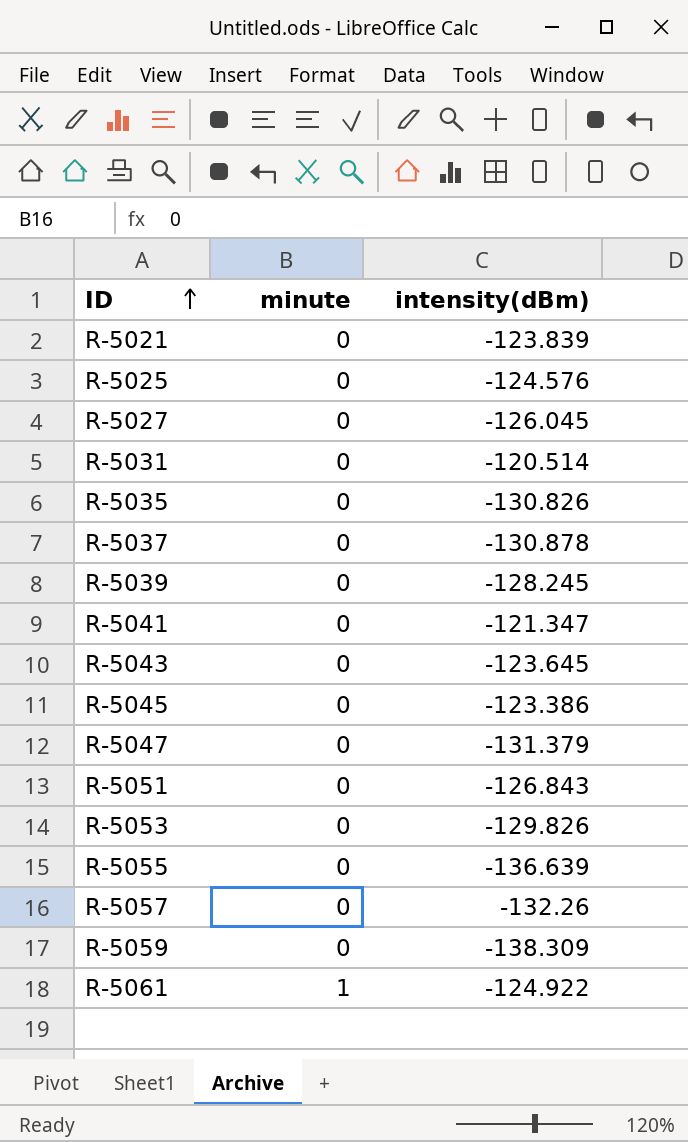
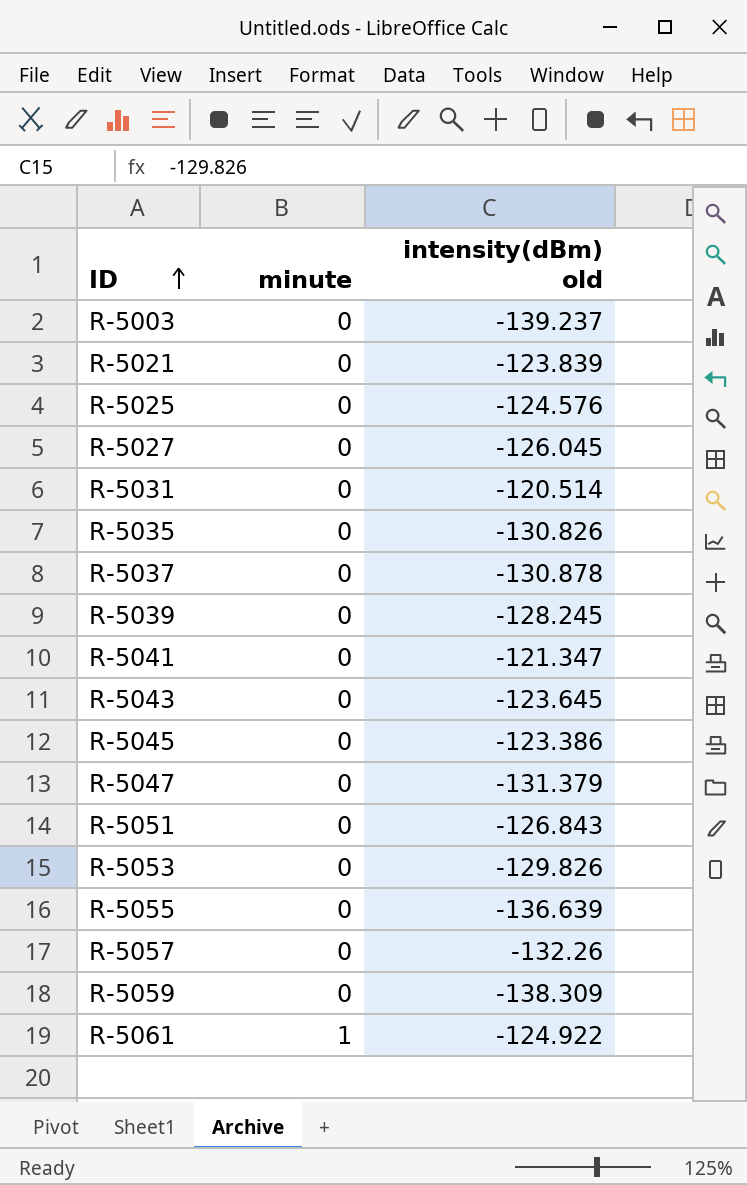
column name: intensity(dBm) -> intensity(dBm) old
row R-5003: none -> 0 | -139.237

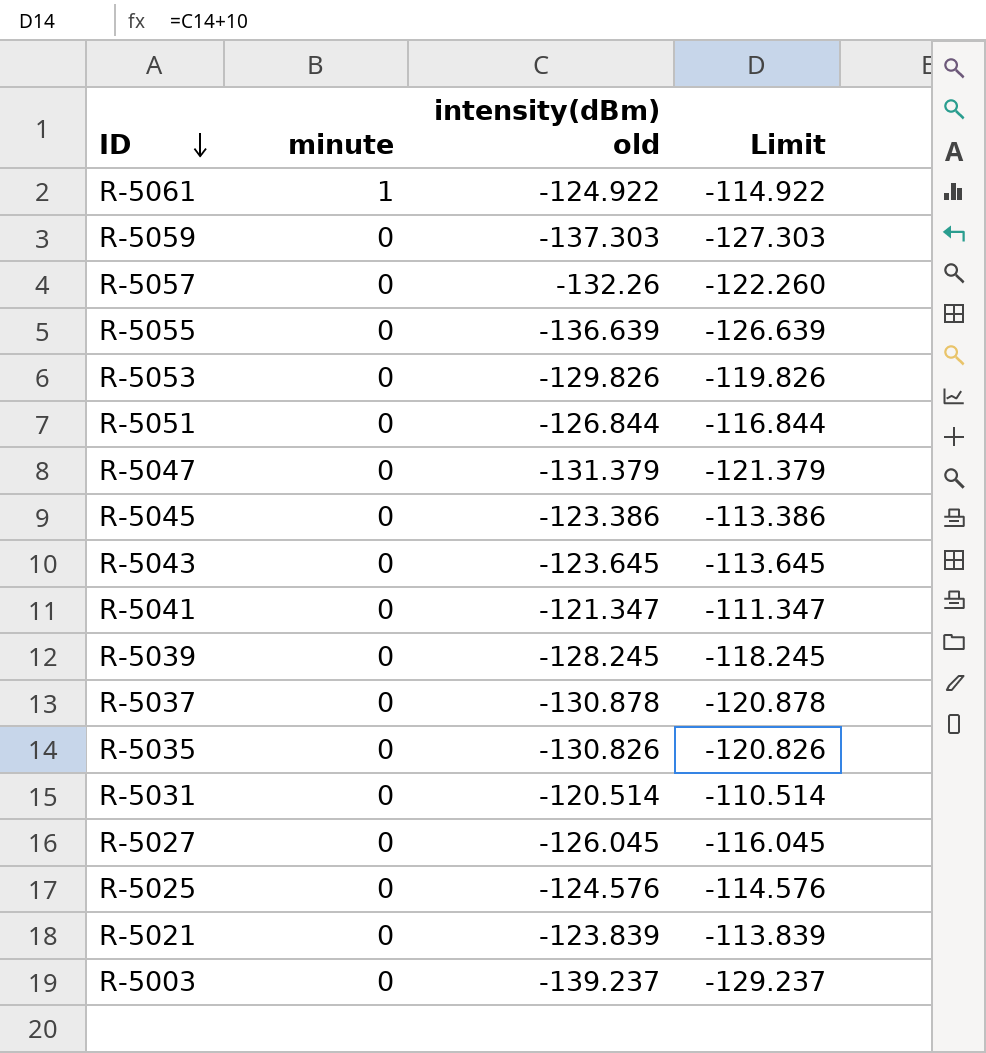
row order: ID ascending -> ID descending
column Limit | formula: none -> [intensity(dBm) old] + 10
R-5059 | intensity(dBm) old: -138.309 -> -137.303
R-5051 | intensity(dBm) old: -126.843 -> -126.844

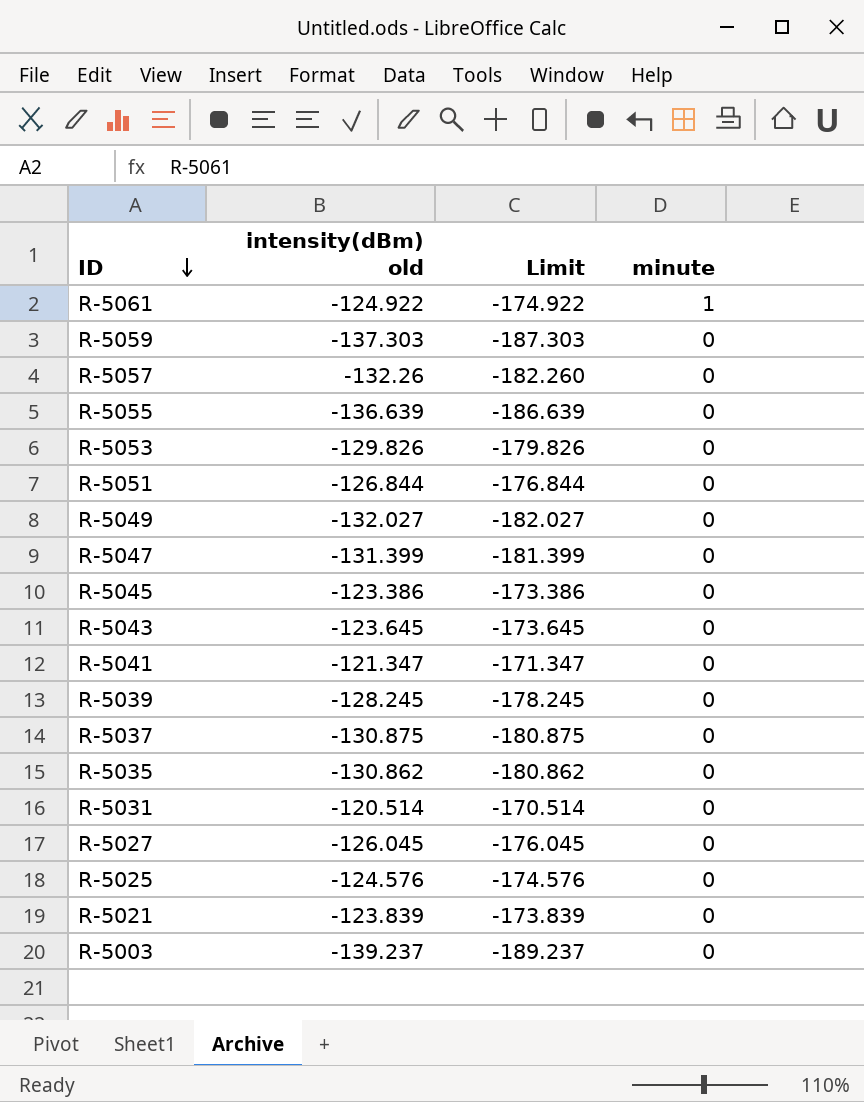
column Limit | formula: [intensity(dBm) old] + 10 -> [intensity(dBm) old] - 50
column minute | position: 2 -> 4
row R-5049: none -> -132.027 | -182.027 | 0
R-5047 | intensity(dBm) old: -131.379 -> -131.399
R-5037 | intensity(dBm) old: -130.878 -> -130.875
R-5035 | intensity(dBm) old: -130.826 -> -130.862

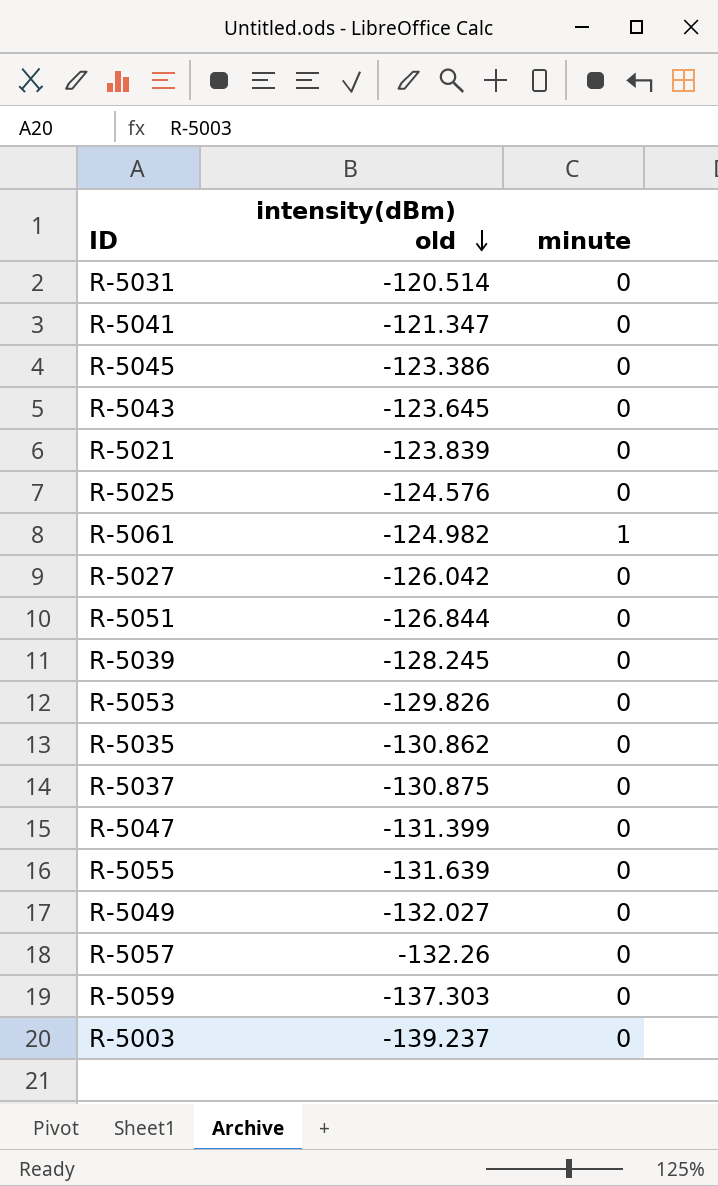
row order: ID descending -> intensity(dBm) old descending
column Limit | formula: [intensity(dBm) old] - 50 -> none
R-5061 | intensity(dBm) old: -124.922 -> -124.982
R-5027 | intensity(dBm) old: -126.045 -> -126.042
R-5055 | intensity(dBm) old: -136.639 -> -131.639

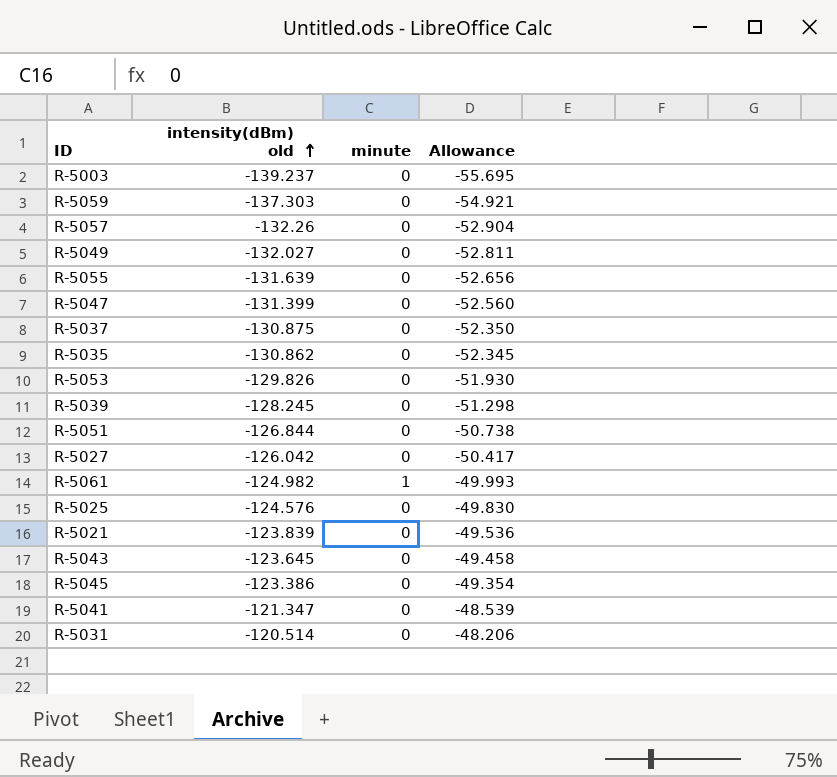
row order: intensity(dBm) old descending -> intensity(dBm) old ascending
column Allowance | formula: none -> [intensity(dBm) old] * 0.4

